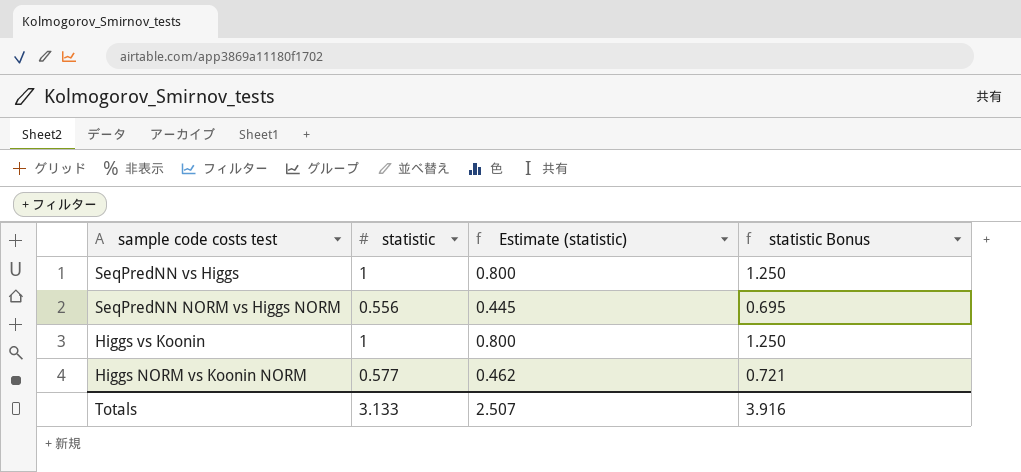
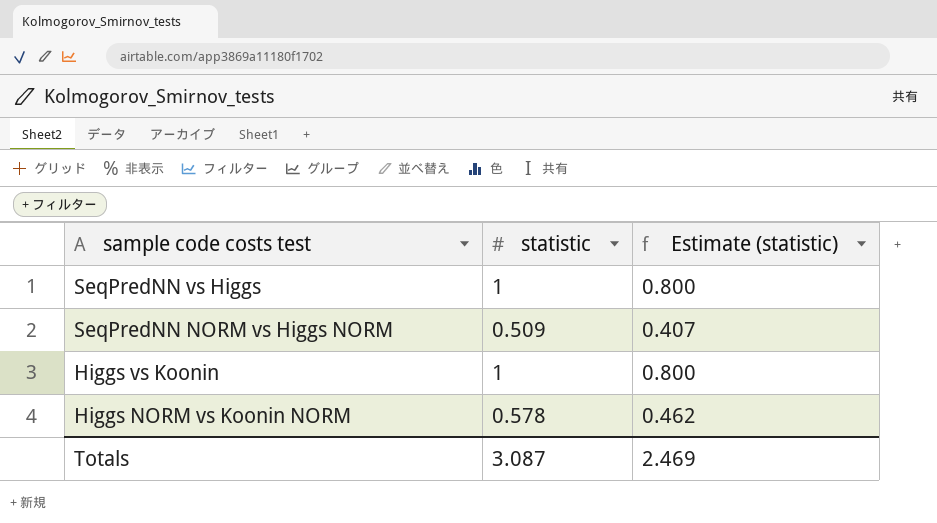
column statistic Bonus | formula: [statistic] * 1.25 -> none
SeqPredNN NORM vs Higgs NORM | statistic: 0.556 -> 0.509
SeqPredNN NORM vs Higgs NORM | Estimate (statistic): 0.445 -> 0.407
Higgs NORM vs Koonin NORM | statistic: 0.577 -> 0.578
Totals | statistic: 3.133 -> 3.087
Totals | Estimate (statistic): 2.507 -> 2.469

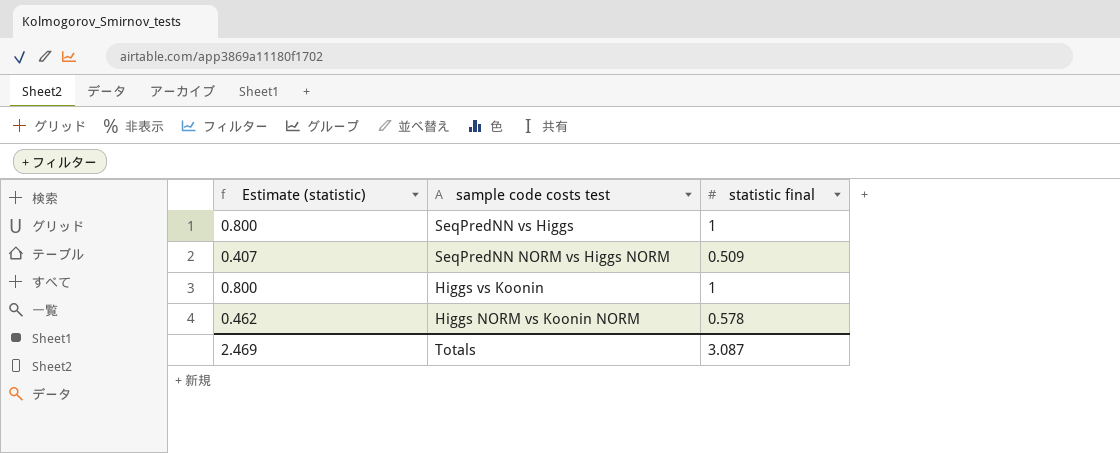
column Estimate (statistic) | position: 3 -> 1
column name: statistic -> statistic final

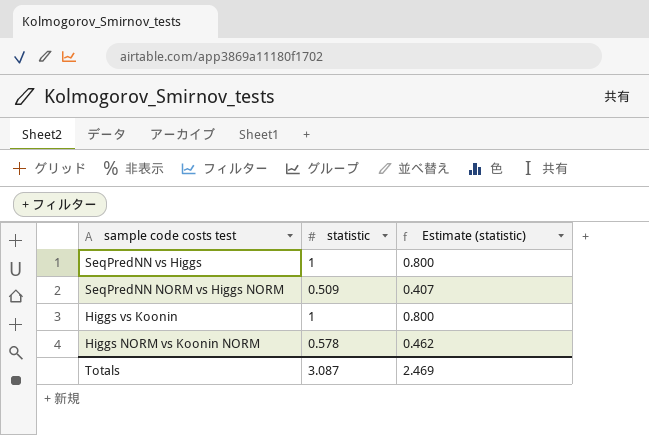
column name: statistic final -> statistic
column Estimate (statistic) | position: 1 -> 3

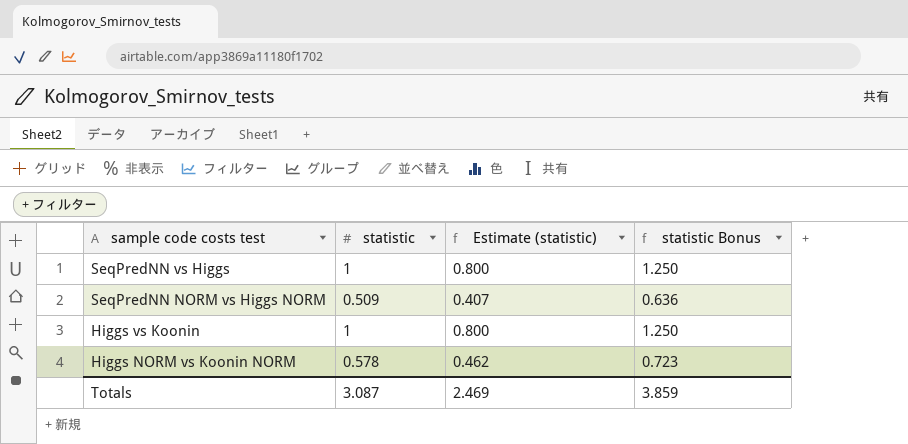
column statistic Bonus | formula: none -> [statistic] * 1.25

